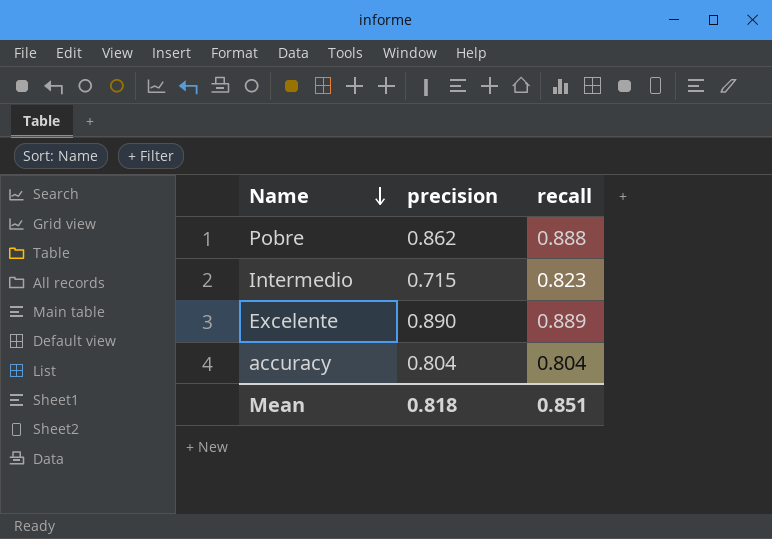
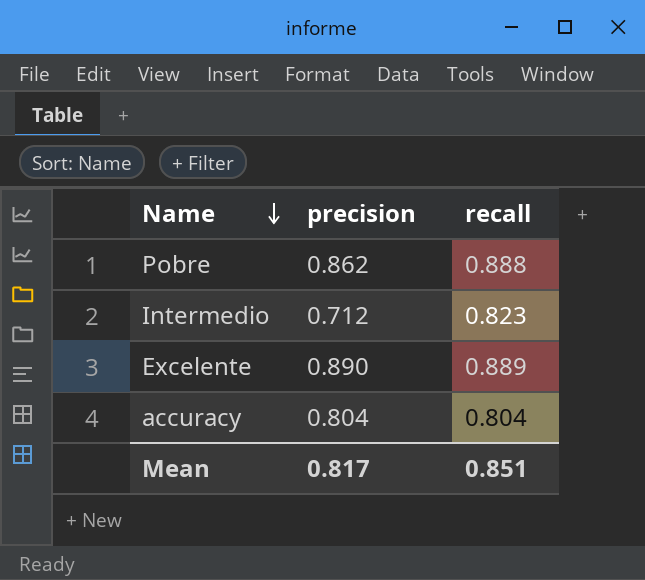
Intermedio | precision: 0.715 -> 0.712
Mean | precision: 0.818 -> 0.817

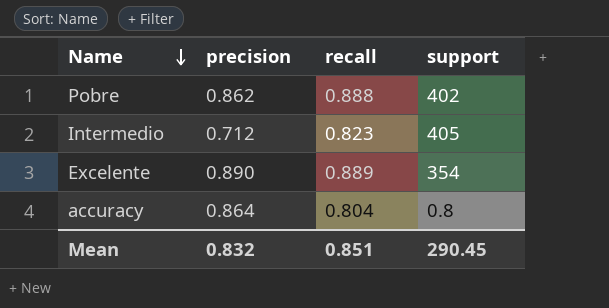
column support | position: none -> 4
accuracy | precision: 0.804 -> 0.864
Mean | precision: 0.817 -> 0.832

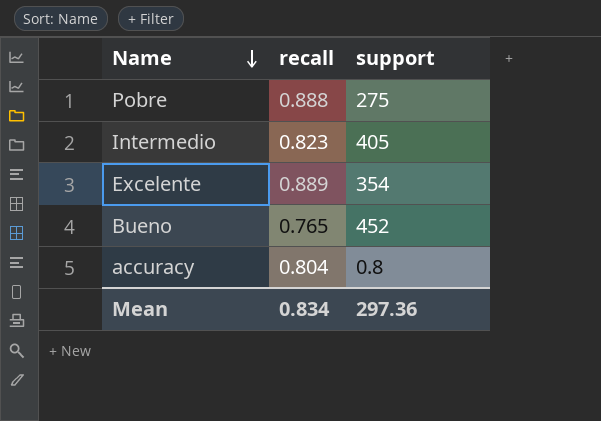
column precision | position: 2 -> none
Pobre | support: 402 -> 275
row Bueno: none -> 0.765 | 452
Mean | recall: 0.851 -> 0.834
Mean | support: 290.45 -> 297.36

